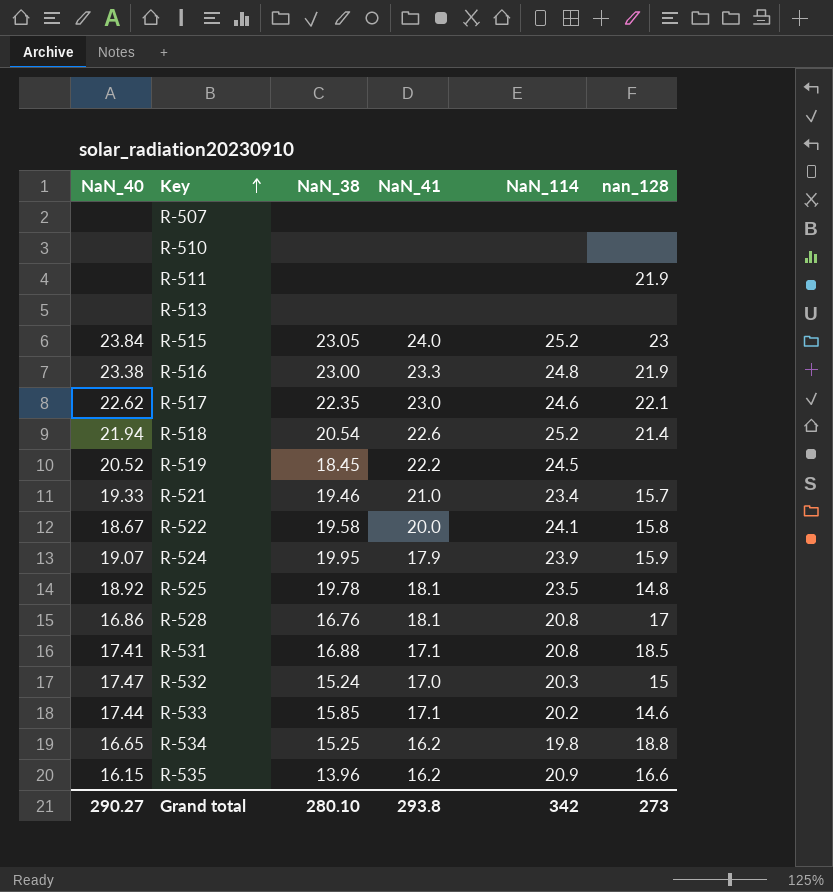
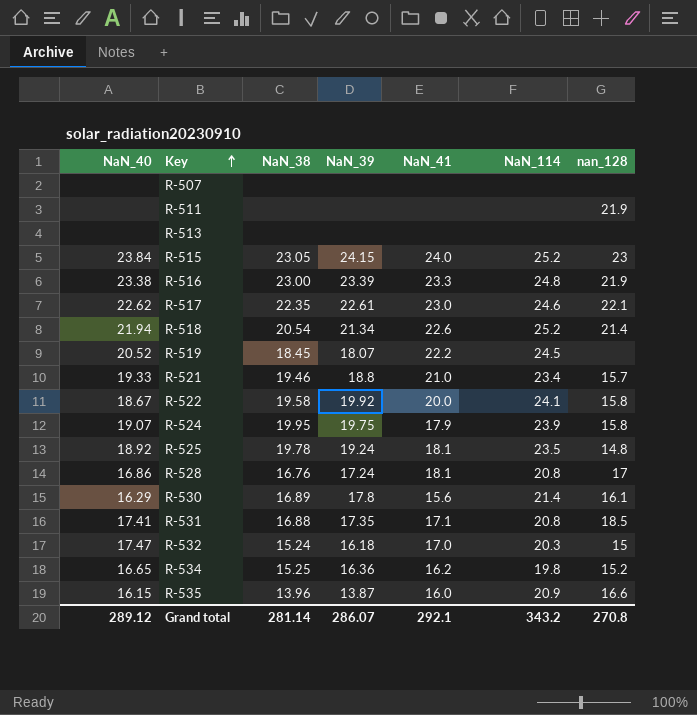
column NaN_39 | position: none -> 4
row R-510: none | none | none | none | none -> none
row R-533: 17.44 | 15.85 | 17.1 | 20.2 | 14.6 -> none
R-524 | nan_128: 15.9 -> 15.8
row R-530: none -> 16.29 | 16.89 | 17.8 | 15.6 | 21.4 | 16.1
R-534 | nan_128: 18.8 -> 15.2
R-535 | NaN_41: 16.2 -> 16.0
Grand total | NaN_40: 290.27 -> 289.12
Grand total | NaN_38: 280.10 -> 281.14
Grand total | NaN_41: 293.8 -> 292.1
Grand total | NaN_114: 342 -> 343.2
Grand total | nan_128: 273 -> 270.8

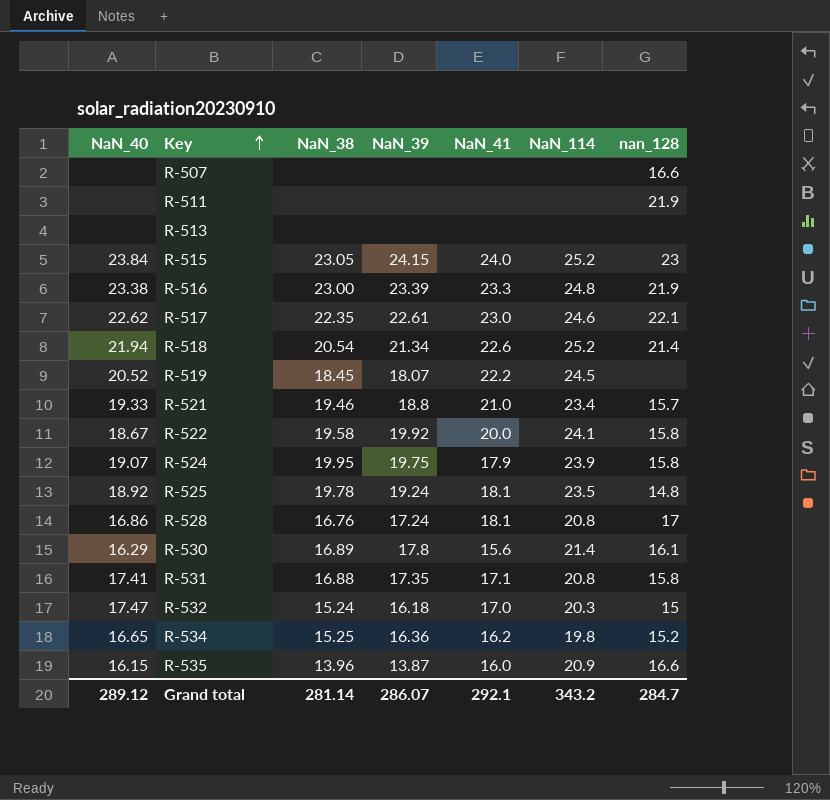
R-507 | nan_128: none -> 16.6
R-531 | nan_128: 18.5 -> 15.8
Grand total | nan_128: 270.8 -> 284.7

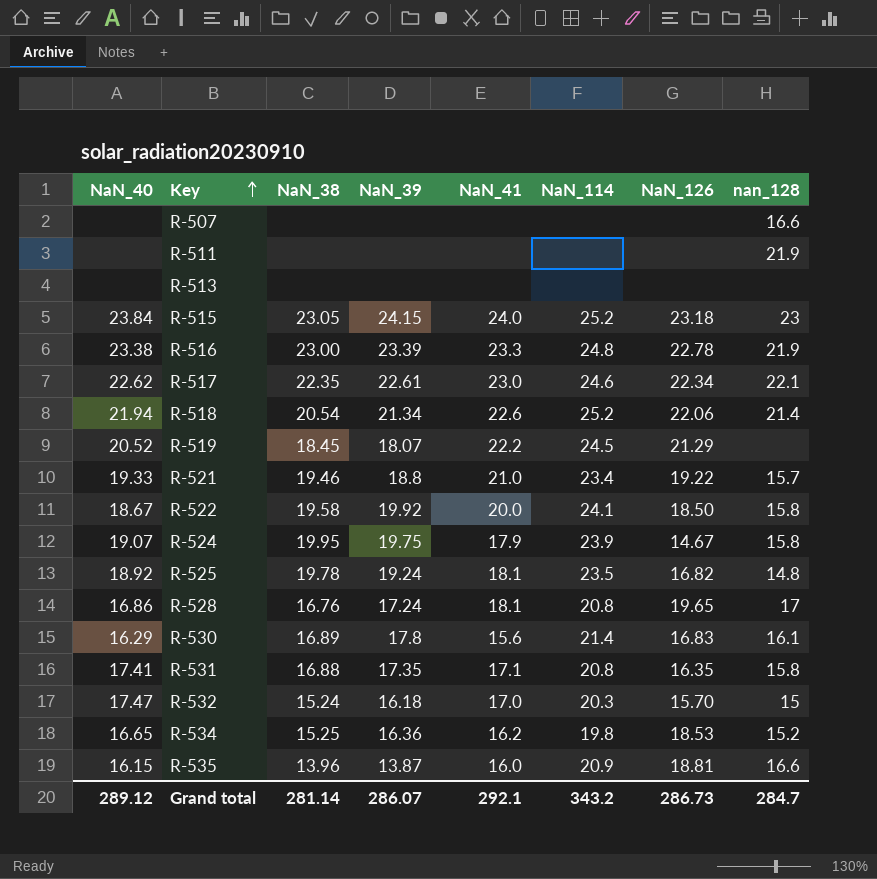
column NaN_126 | position: none -> 7

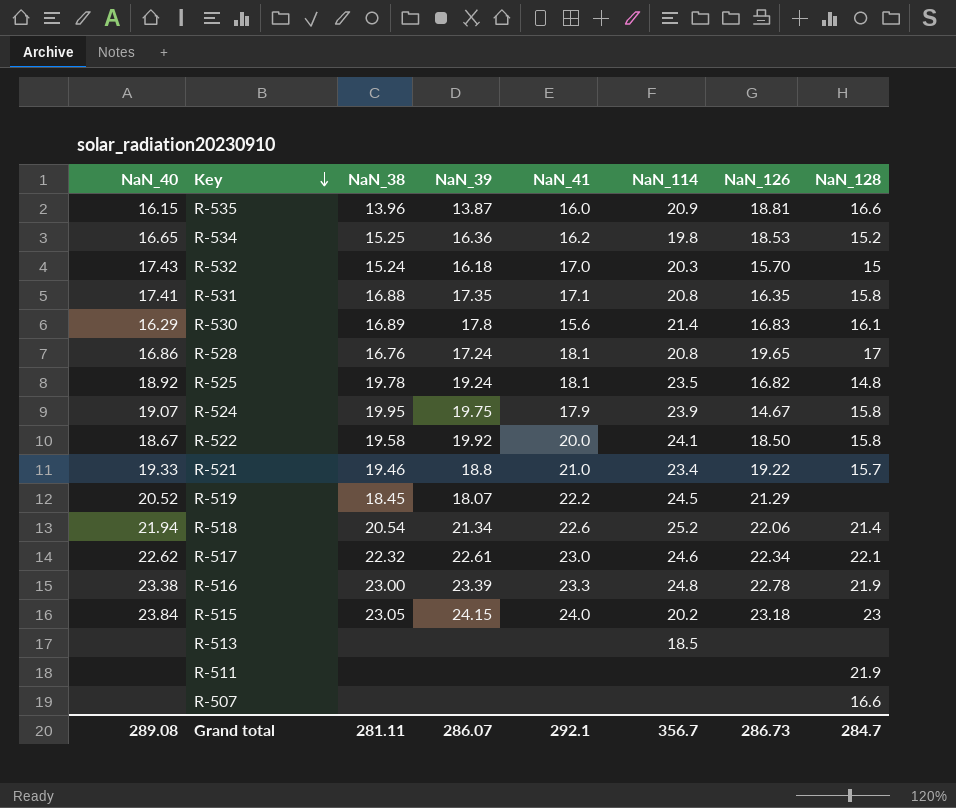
row order: Key ascending -> Key descending
column name: nan_128 -> NaN_128
R-532 | NaN_40: 17.47 -> 17.43
R-517 | NaN_38: 22.35 -> 22.32
R-515 | NaN_114: 25.2 -> 20.2
R-513 | NaN_114: none -> 18.5
Grand total | NaN_40: 289.12 -> 289.08
Grand total | NaN_38: 281.14 -> 281.11
Grand total | NaN_114: 343.2 -> 356.7

